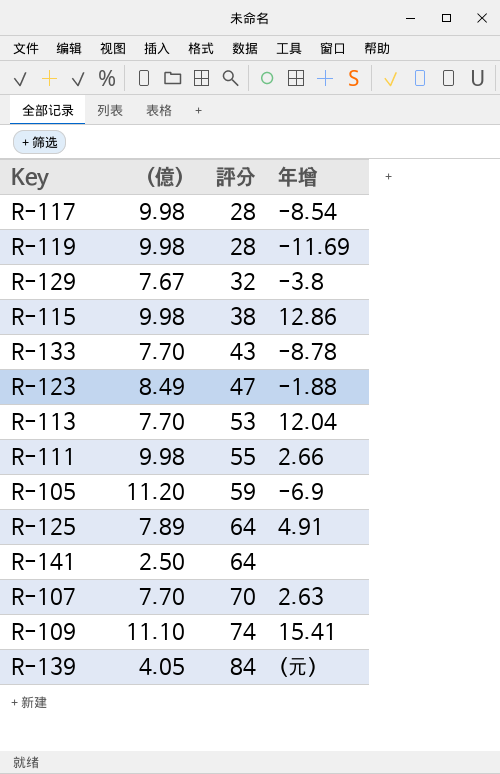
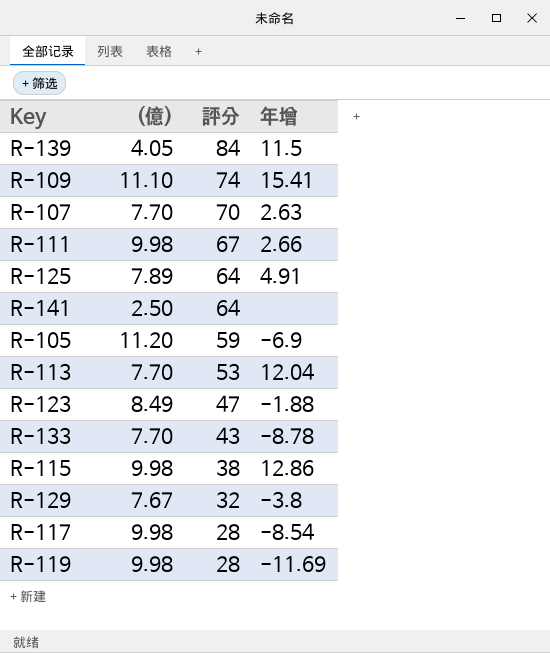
row order: 評分 ascending -> 評分 descending
R-139 | 年增: (元) -> 11.5
R-111 | 評分: 55 -> 67

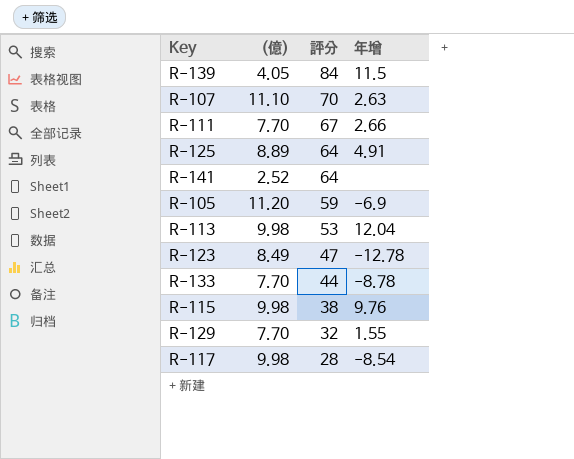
row R-109: 11.10 | 74 | 15.41 -> none
row R-119: 9.98 | 28 | -11.69 -> none
R-107 | (億): 7.70 -> 11.10
R-111 | (億): 9.98 -> 7.70
R-125 | (億): 7.89 -> 8.89
R-141 | (億): 2.50 -> 2.52
R-113 | (億): 7.70 -> 9.98
R-123 | 年增: -1.88 -> -12.78
R-133 | 評分: 43 -> 44
R-115 | 年增: 12.86 -> 9.76
R-129 | (億): 7.67 -> 7.70
R-129 | 年增: -3.8 -> 1.55

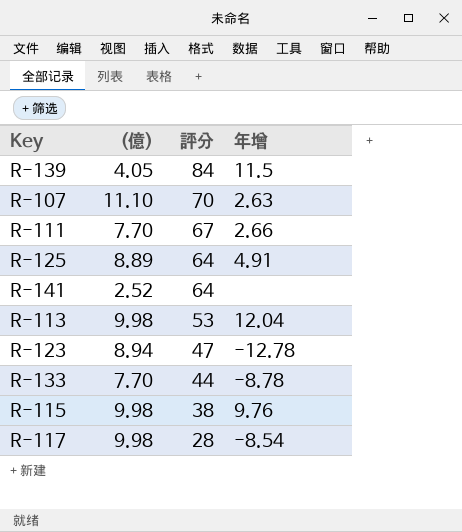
row R-105: 11.20 | 59 | -6.9 -> none
row R-129: 7.70 | 32 | 1.55 -> none
R-123 | (億): 8.49 -> 8.94

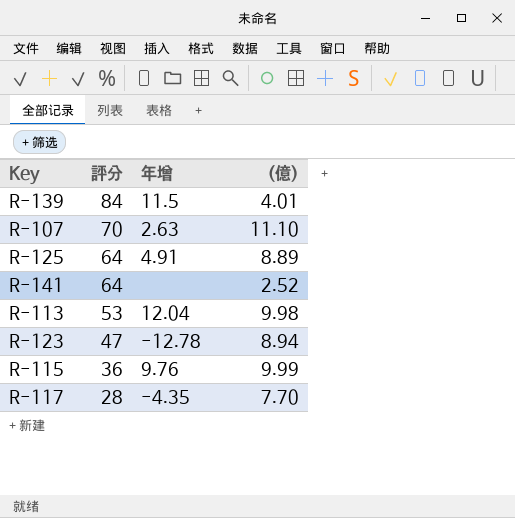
column (億) | position: 2 -> 4
row R-111: 7.70 | 67 | 2.66 -> none
row R-133: 7.70 | 44 | -8.78 -> none
R-139 | (億): 4.05 -> 4.01
R-115 | 評分: 38 -> 36
R-115 | (億): 9.98 -> 9.99
R-117 | 年增: -8.54 -> -4.35
R-117 | (億): 9.98 -> 7.70

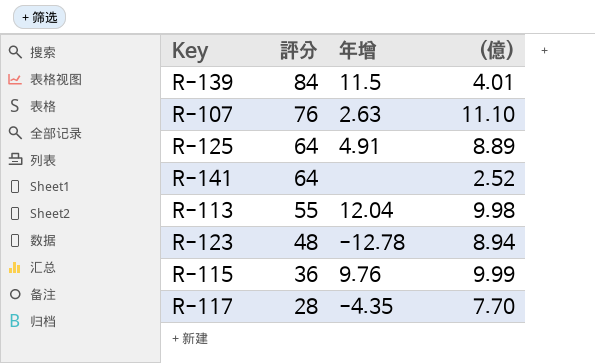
R-107 | 評分: 70 -> 76
R-113 | 評分: 53 -> 55
R-123 | 評分: 47 -> 48

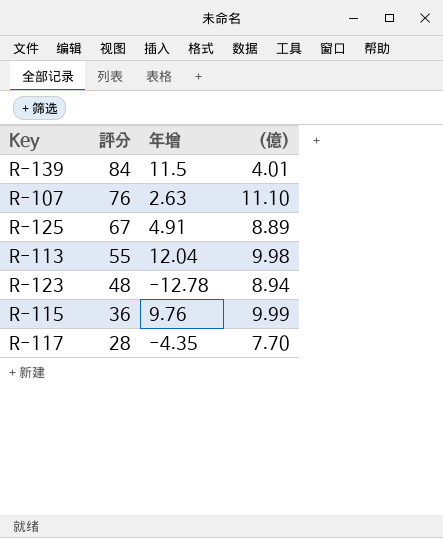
row R-141: 64 | none | 2.52 -> none
R-125 | 評分: 64 -> 67

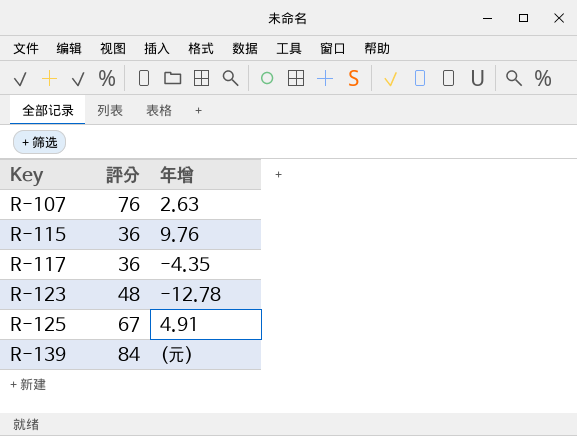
row order: 評分 descending -> Key ascending
column (億) | position: 4 -> none
row R-113: 55 | 12.04 | 9.98 -> none
R-117 | 評分: 28 -> 36
R-139 | 年增: 11.5 -> (元)

